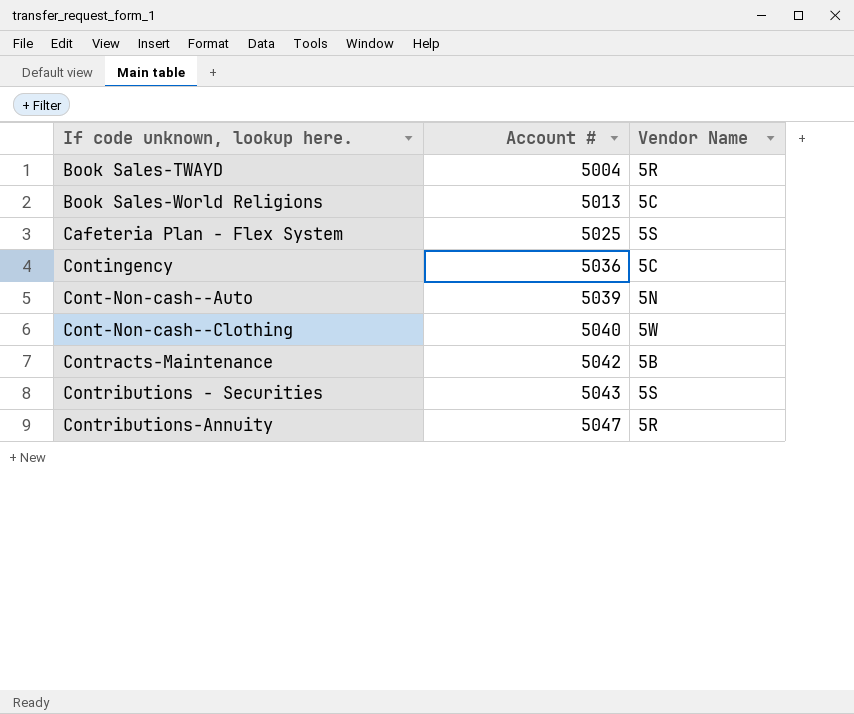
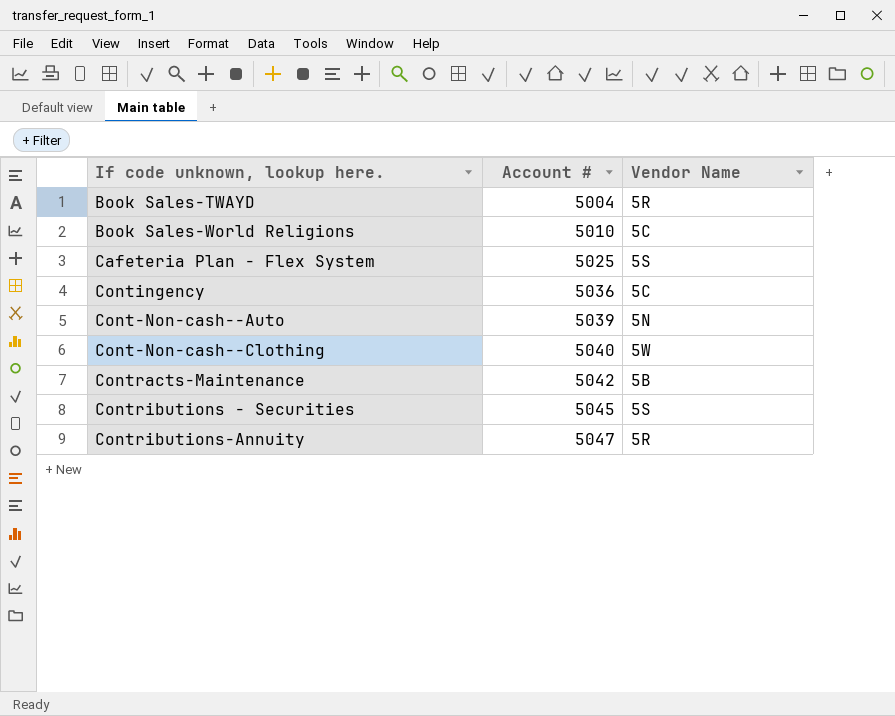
Book Sales-World Religions | Account #: 5013 -> 5010
Contributions - Securities | Account #: 5043 -> 5045

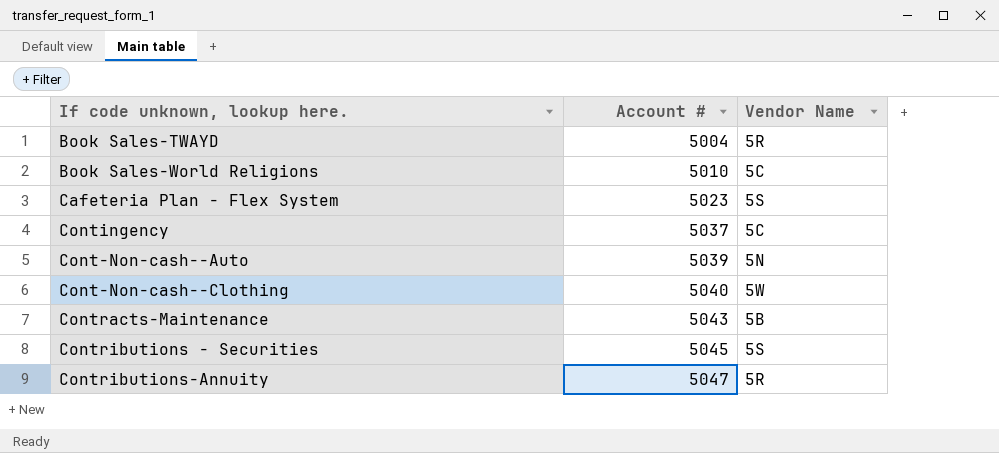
Cafeteria Plan - Flex System | Account #: 5025 -> 5023
Contingency | Account #: 5036 -> 5037
Contracts-Maintenance | Account #: 5042 -> 5043

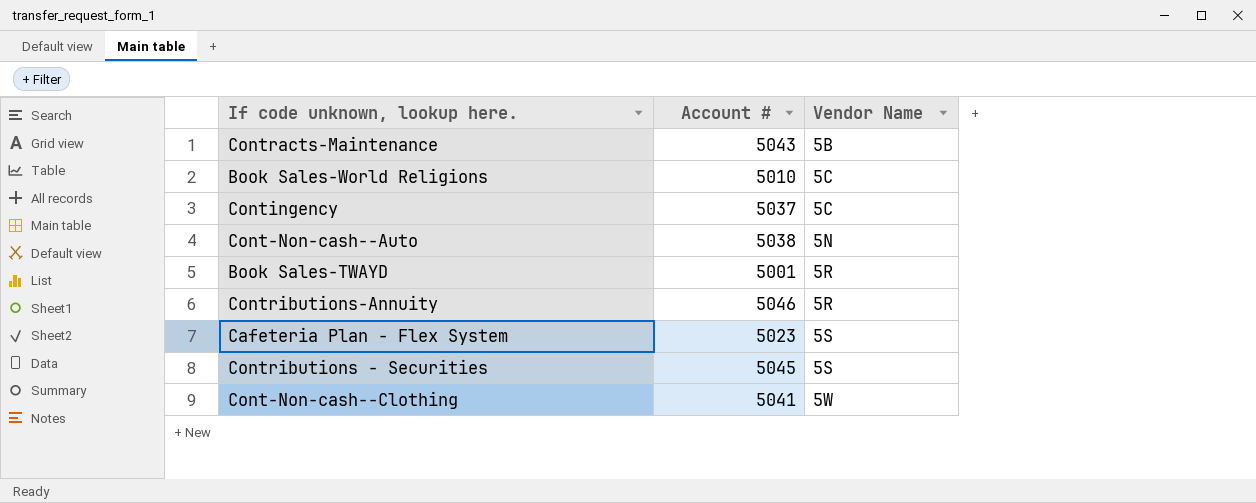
row order: Account # ascending -> Vendor Name ascending
Cont-Non-cash--Auto | Account #: 5039 -> 5038
Book Sales-TWAYD | Account #: 5004 -> 5001
Contributions-Annuity | Account #: 5047 -> 5046
Cont-Non-cash--Clothing | Account #: 5040 -> 5041

